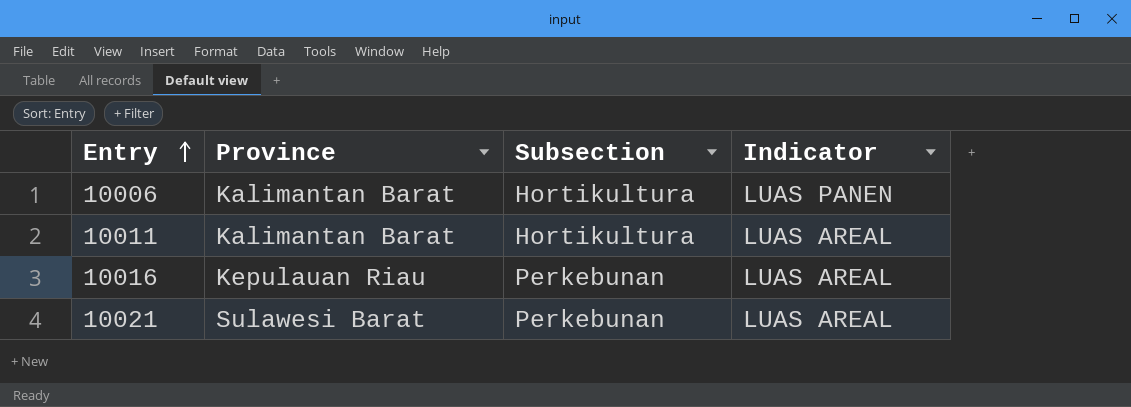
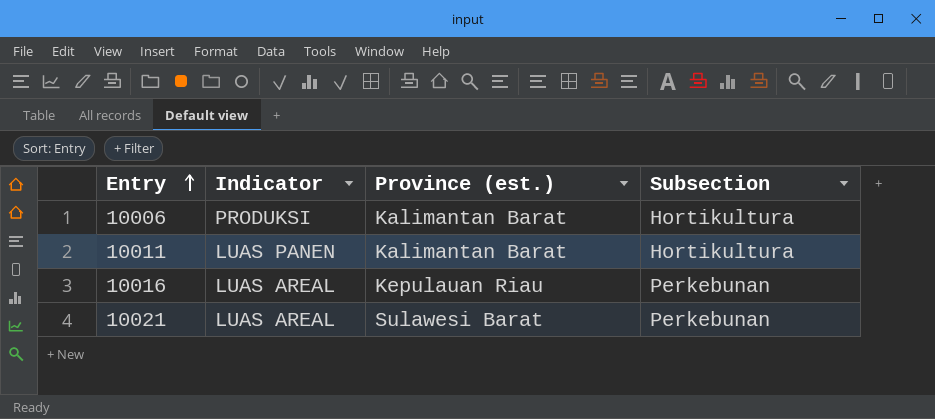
column Indicator | position: 4 -> 2
column name: Province -> Province (est.)
10006 | Indicator: LUAS PANEN -> PRODUKSI
10011 | Indicator: LUAS AREAL -> LUAS PANEN

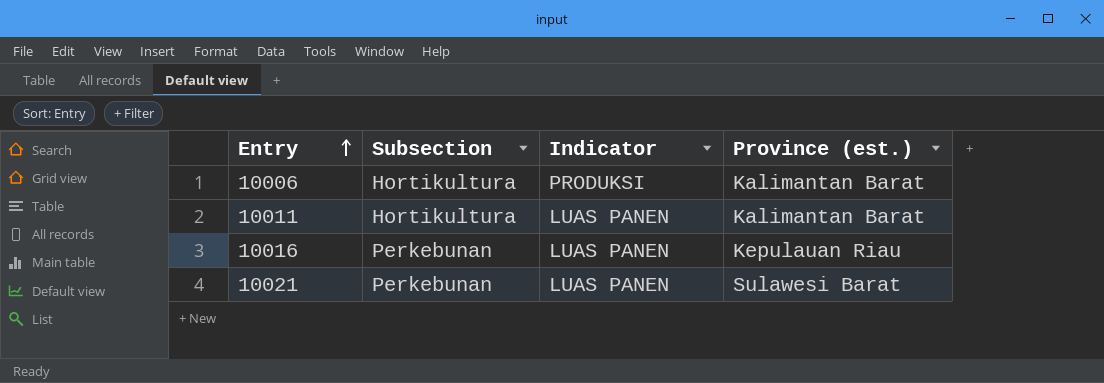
column Subsection | position: 4 -> 2
10016 | Indicator: LUAS AREAL -> LUAS PANEN
10021 | Indicator: LUAS AREAL -> LUAS PANEN

